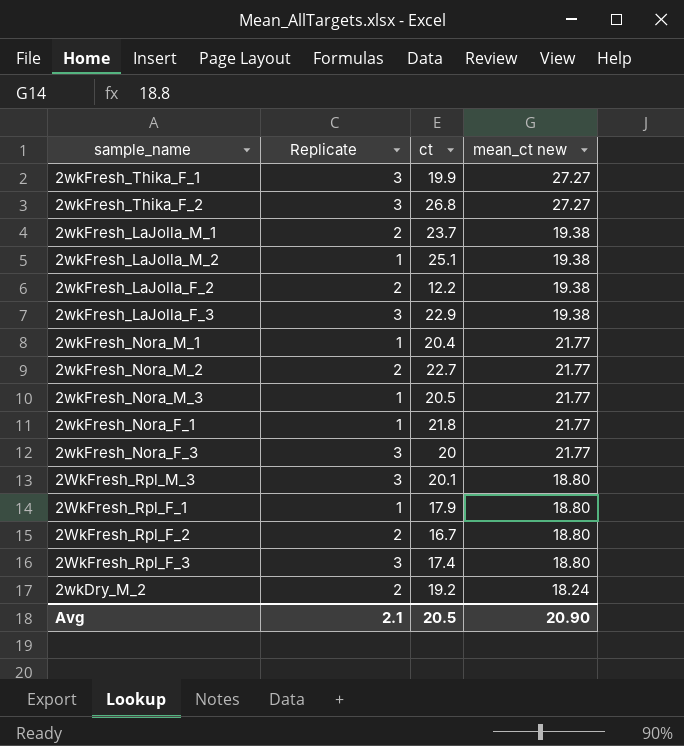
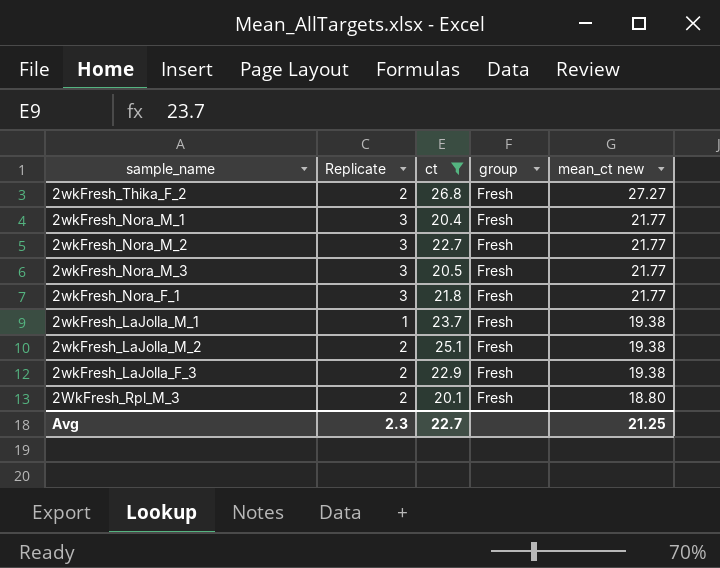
filter: none -> ct >= 20.1
row order: none -> mean_ct new descending
column group | position: none -> 4
2wkFresh_Thika_F_2 | Replicate: 3 -> 2
2wkFresh_Nora_M_1 | Replicate: 1 -> 3
2wkFresh_Nora_M_2 | Replicate: 2 -> 3
2wkFresh_Nora_M_3 | Replicate: 1 -> 3
2wkFresh_Nora_F_1 | Replicate: 1 -> 3
2wkFresh_LaJolla_M_1 | Replicate: 2 -> 1
2wkFresh_LaJolla_M_2 | Replicate: 1 -> 2
2wkFresh_LaJolla_F_3 | Replicate: 3 -> 2
2WkFresh_Rpl_M_3 | Replicate: 3 -> 2
Avg | Replicate: 2.1 -> 2.3
Avg | ct: 20.5 -> 22.7
Avg | mean_ct new: 20.90 -> 21.25

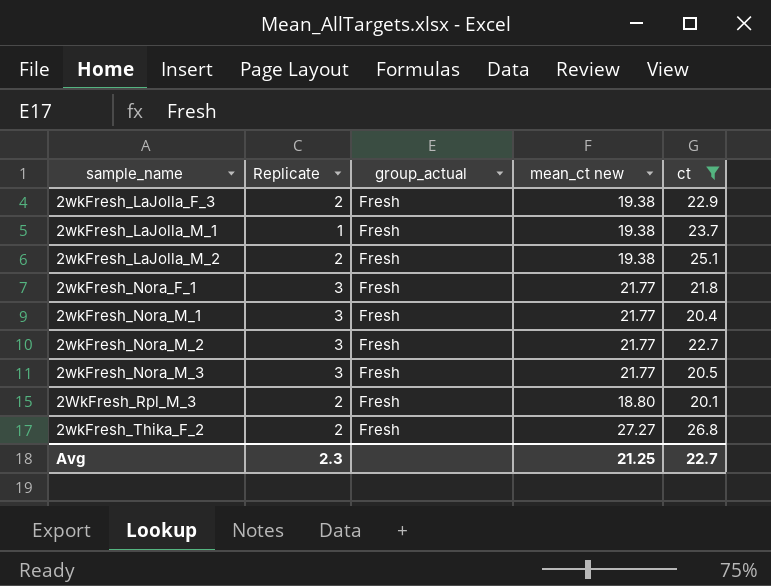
row order: mean_ct new descending -> sample_name ascending
column name: group -> group_actual
column ct | position: 3 -> 5

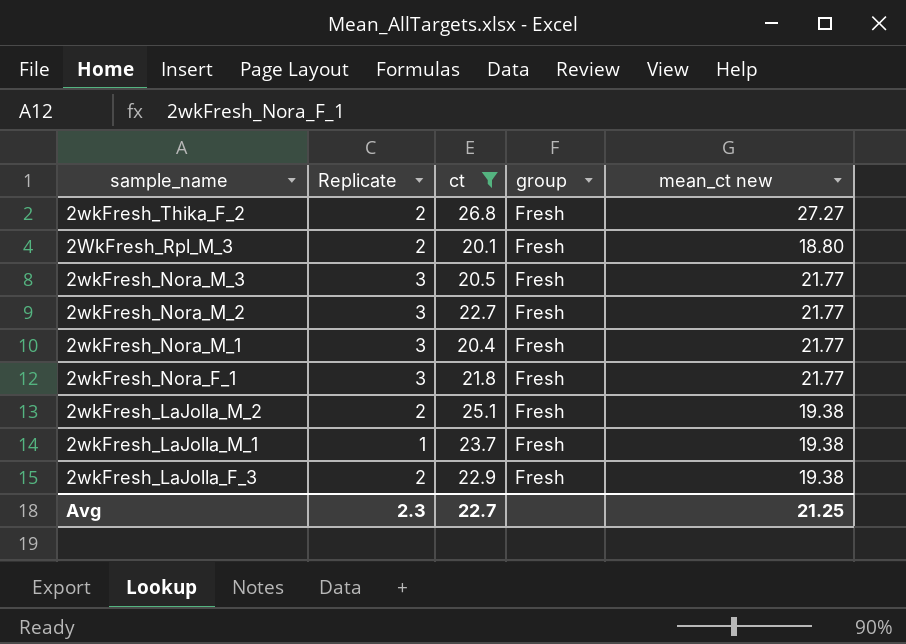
row order: sample_name ascending -> sample_name descending
column ct | position: 5 -> 3
column name: group_actual -> group

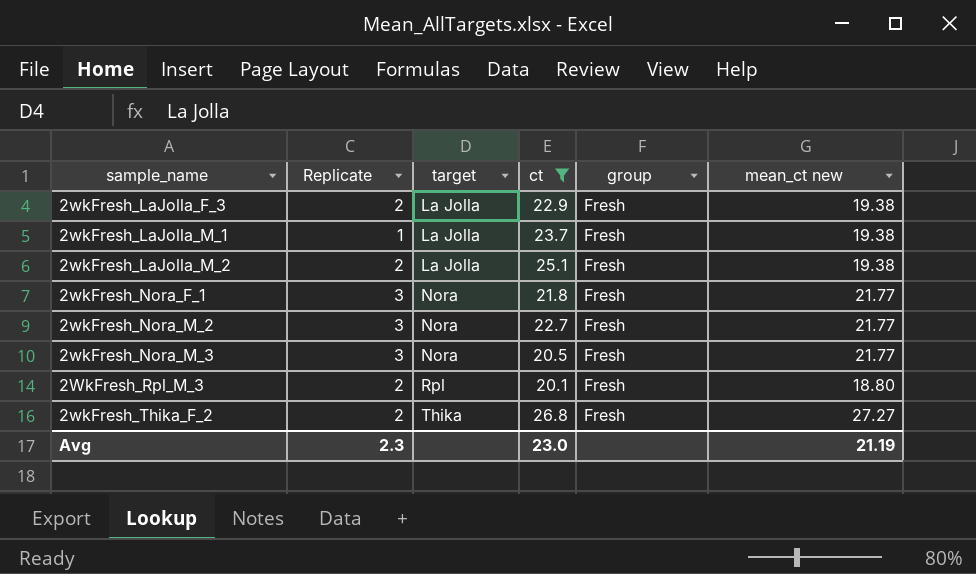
row order: sample_name descending -> sample_name ascending
column target | position: none -> 3
row 2wkFresh_Nora_M_1: 3 | 20.4 | Fresh | 21.77 -> none
Avg | ct: 22.7 -> 23.0
Avg | mean_ct new: 21.25 -> 21.19

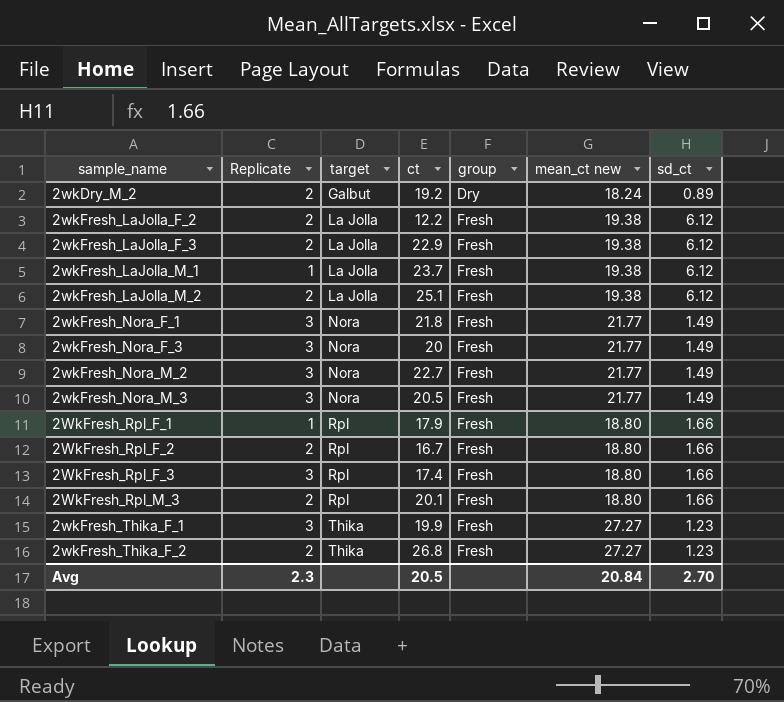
filter: ct >= 20.1 -> none
column sd_ct | position: none -> 7
Avg | ct: 23.0 -> 20.5
Avg | mean_ct new: 21.19 -> 20.84

